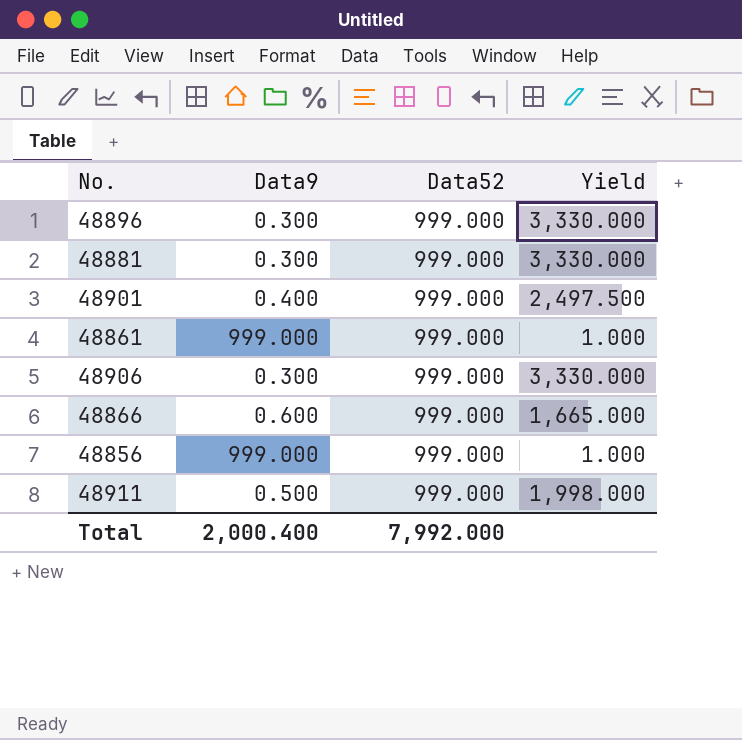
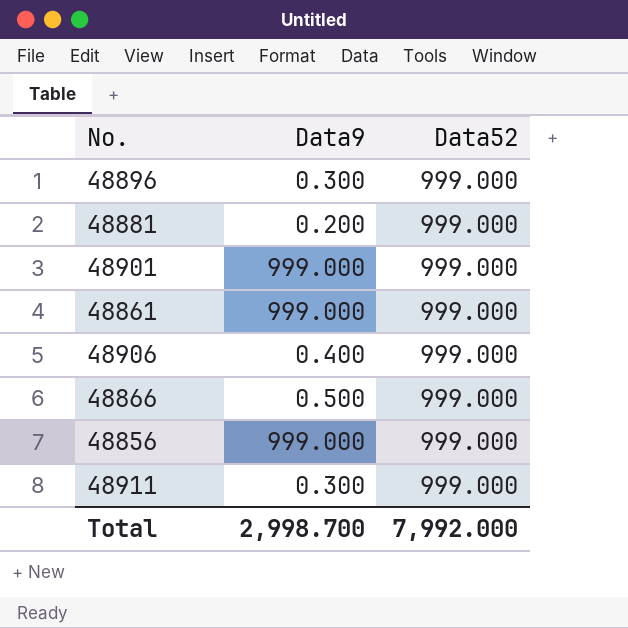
column Yield | formula: [Data52] / [Data9] -> none
48881 | Data9: 0.300 -> 0.200
48901 | Data9: 0.400 -> 999.000
48906 | Data9: 0.300 -> 0.400
48866 | Data9: 0.600 -> 0.500
48911 | Data9: 0.500 -> 0.300
Total | Data9: 2,000.400 -> 2,998.700

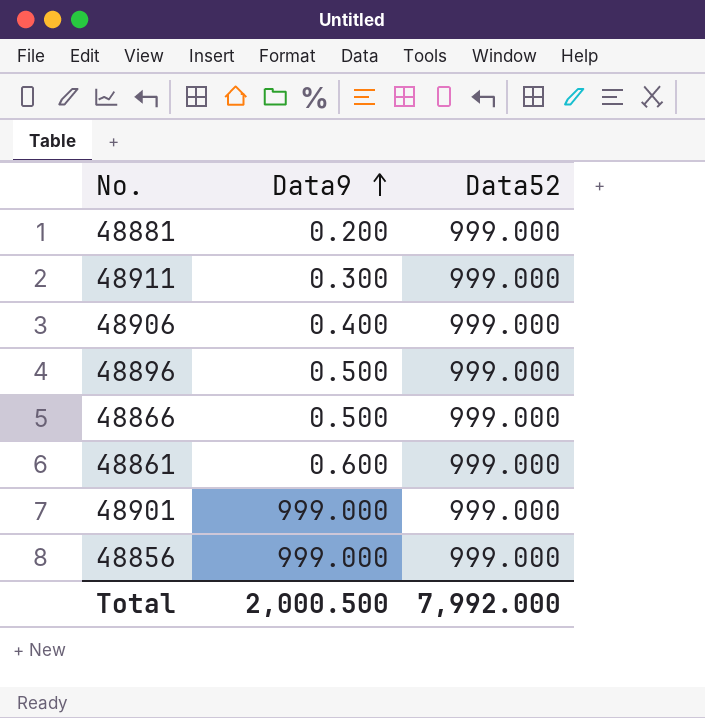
row order: none -> Data9 ascending
48896 | Data9: 0.300 -> 0.500
48861 | Data9: 999.000 -> 0.600
Total | Data9: 2,998.700 -> 2,000.500

